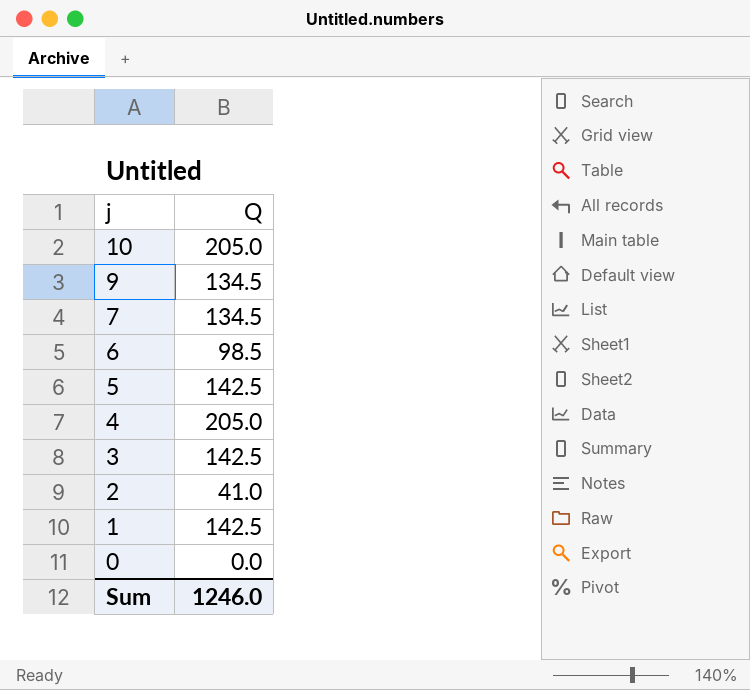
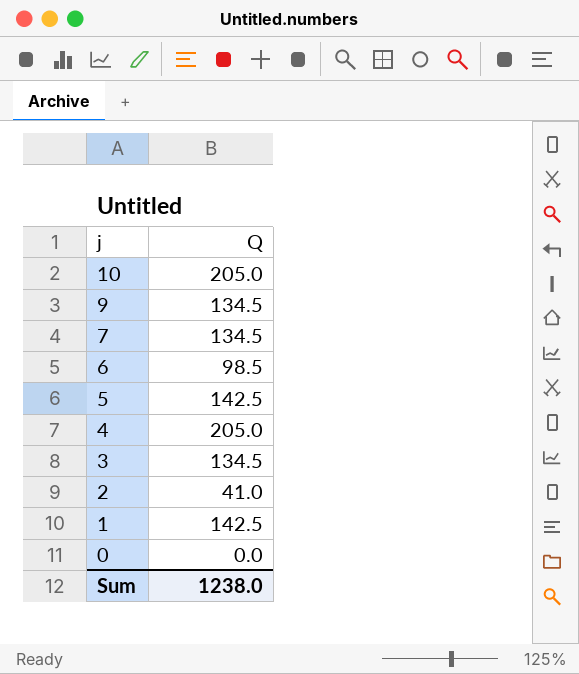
3 | Q: 142.5 -> 134.5
Sum | Q: 1246.0 -> 1238.0

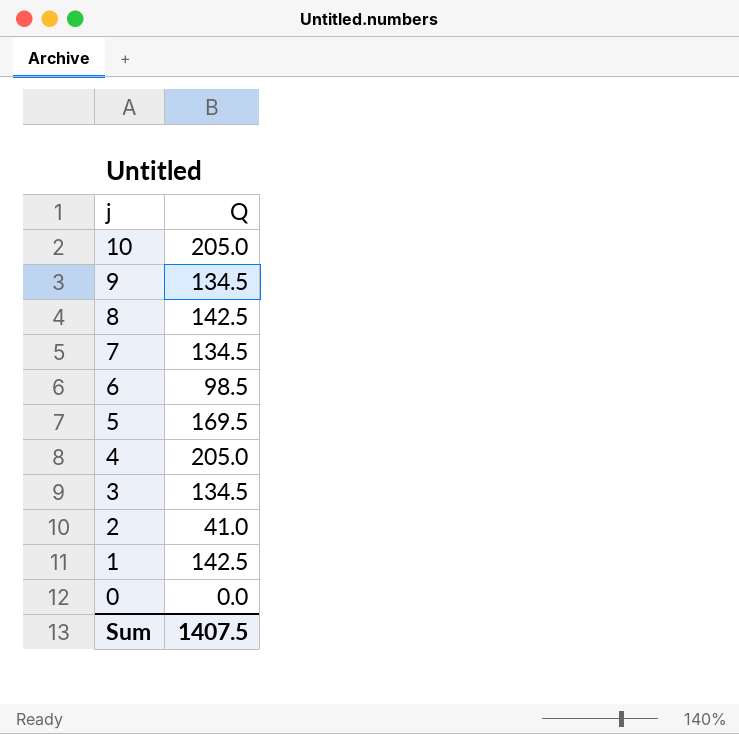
row 8: none -> 142.5
5 | Q: 142.5 -> 169.5
Sum | Q: 1238.0 -> 1407.5

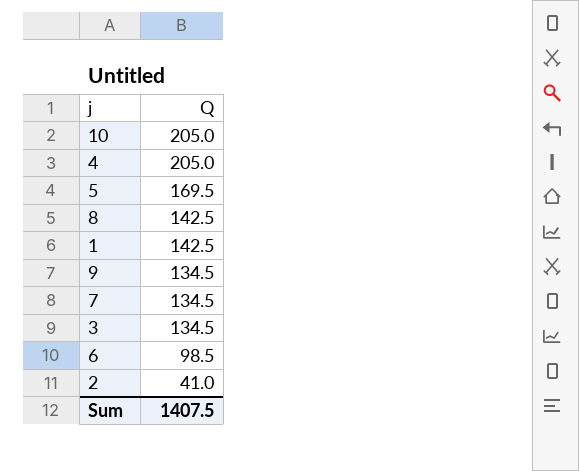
row order: j descending -> Q descending
row 0: 0.0 -> none

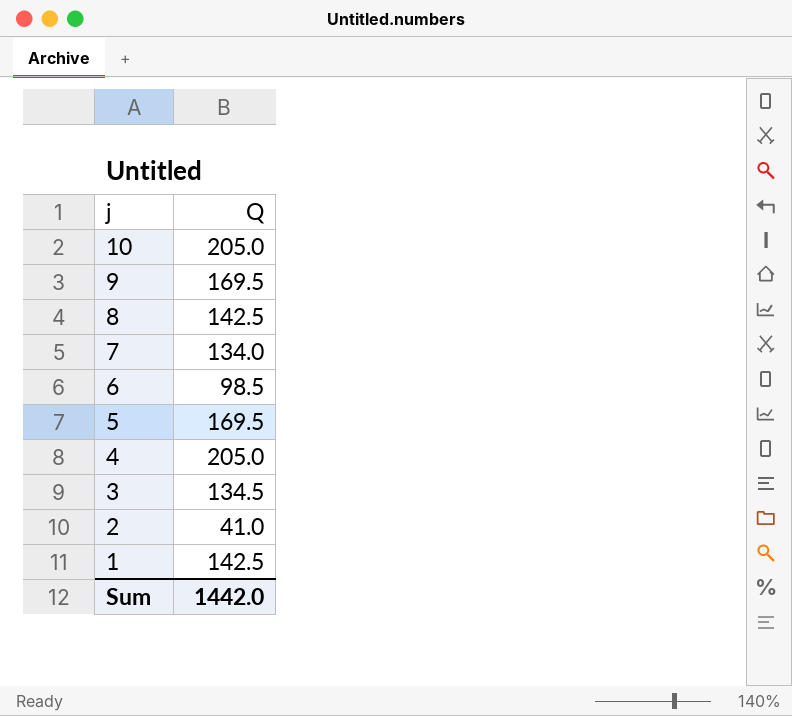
row order: Q descending -> j descending
9 | Q: 134.5 -> 169.5
7 | Q: 134.5 -> 134.0
Sum | Q: 1407.5 -> 1442.0

